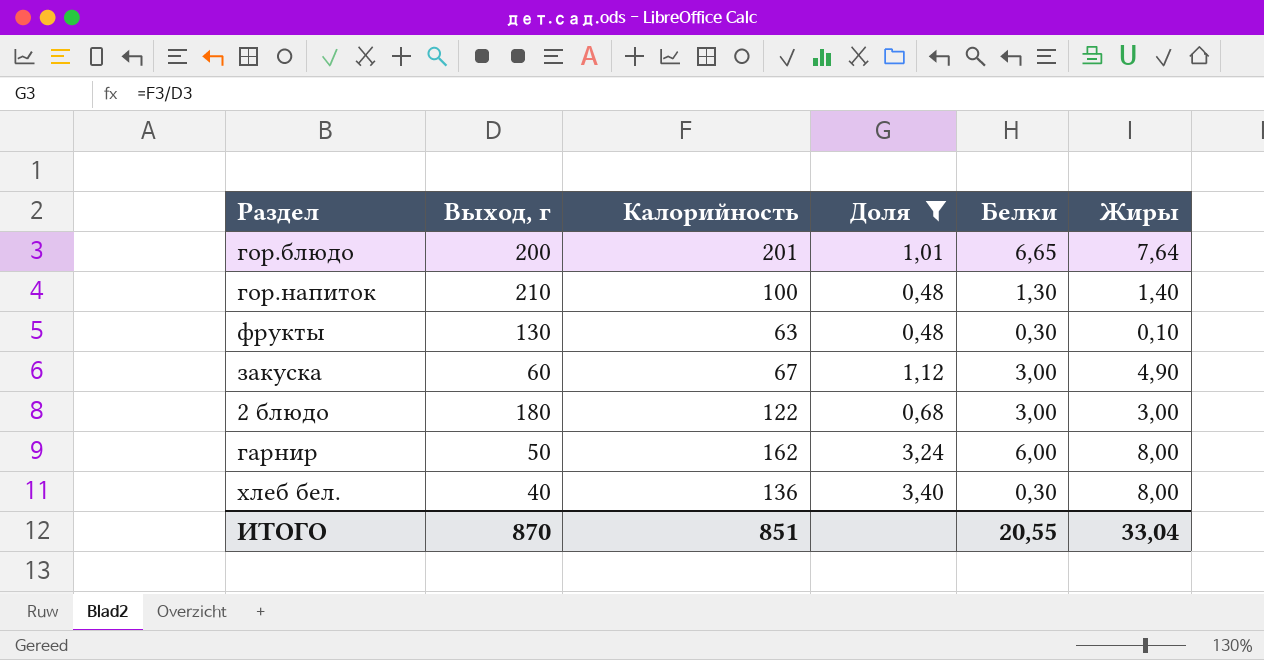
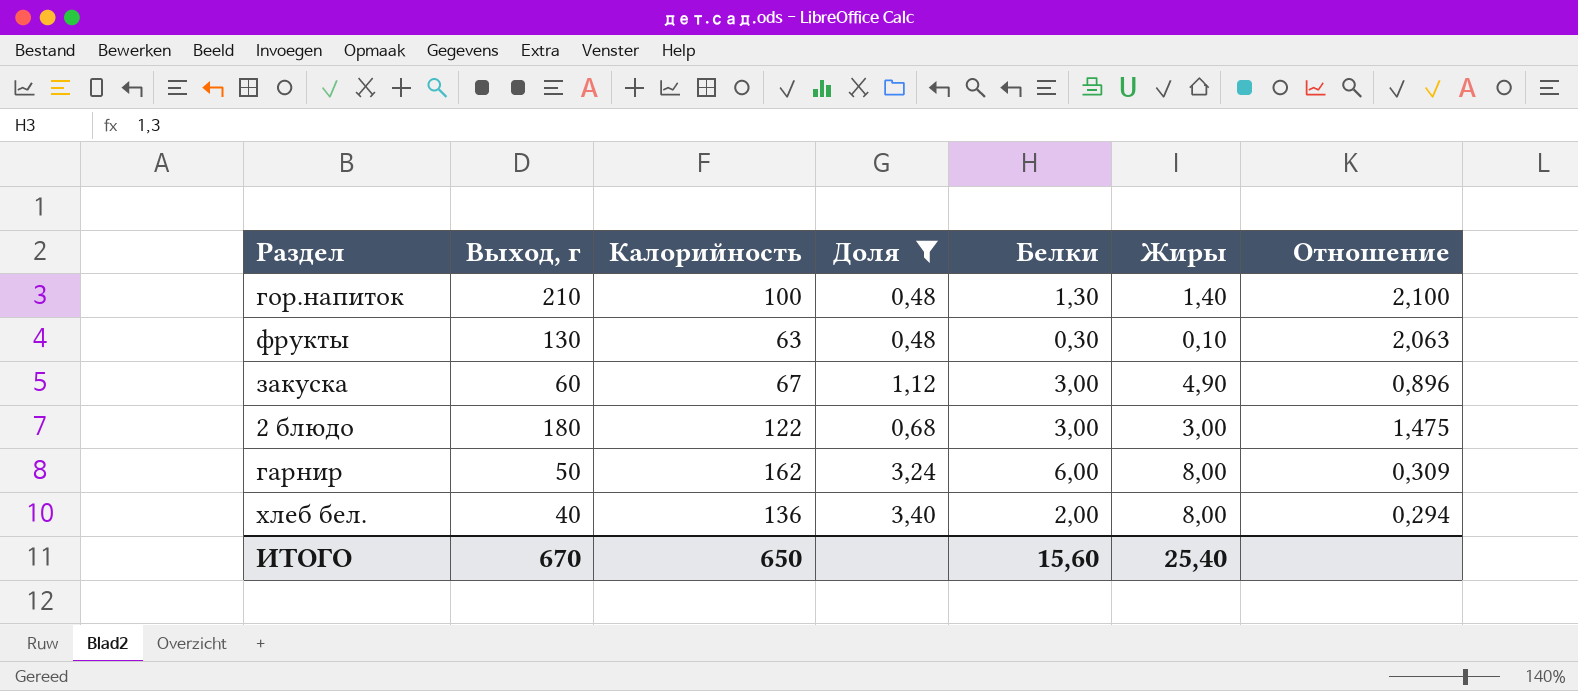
column Отношение | formula: none -> [Выход, г] / [Калорийность]
row гор.блюдо: 200 | 201 | 1,01 | 6,65 | 7,64 -> none
хлеб бел. | Белки: 0,30 -> 2,00
ИТОГО | Выход, г: 870 -> 670
ИТОГО | Калорийность: 851 -> 650
ИТОГО | Белки: 20,55 -> 15,60
ИТОГО | Жиры: 33,04 -> 25,40

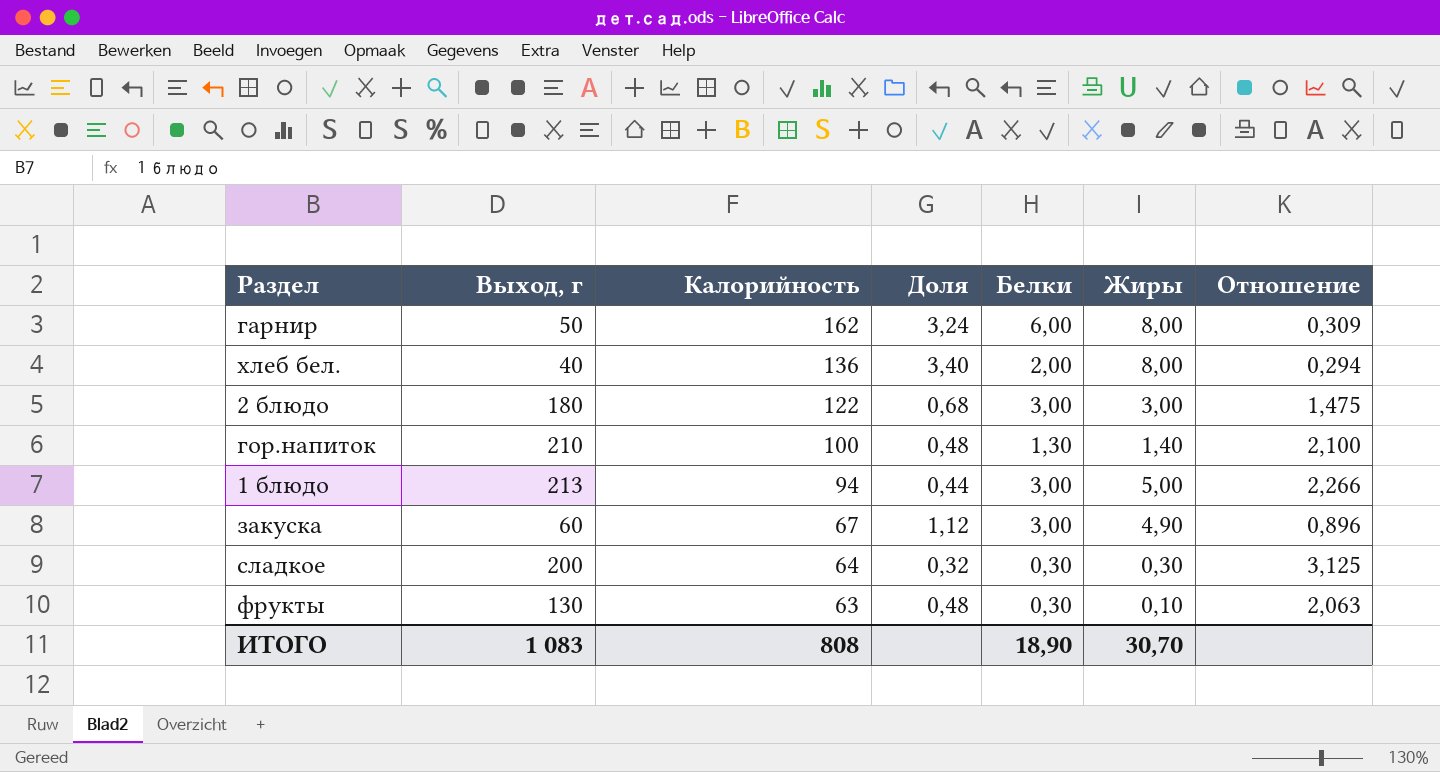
filter: Доля >= 0,48 -> none
row order: none -> Калорийность descending
ИТОГО | Выход, г: 670 -> 1 083
ИТОГО | Калорийность: 650 -> 808
ИТОГО | Белки: 15,60 -> 18,90
ИТОГО | Жиры: 25,40 -> 30,70

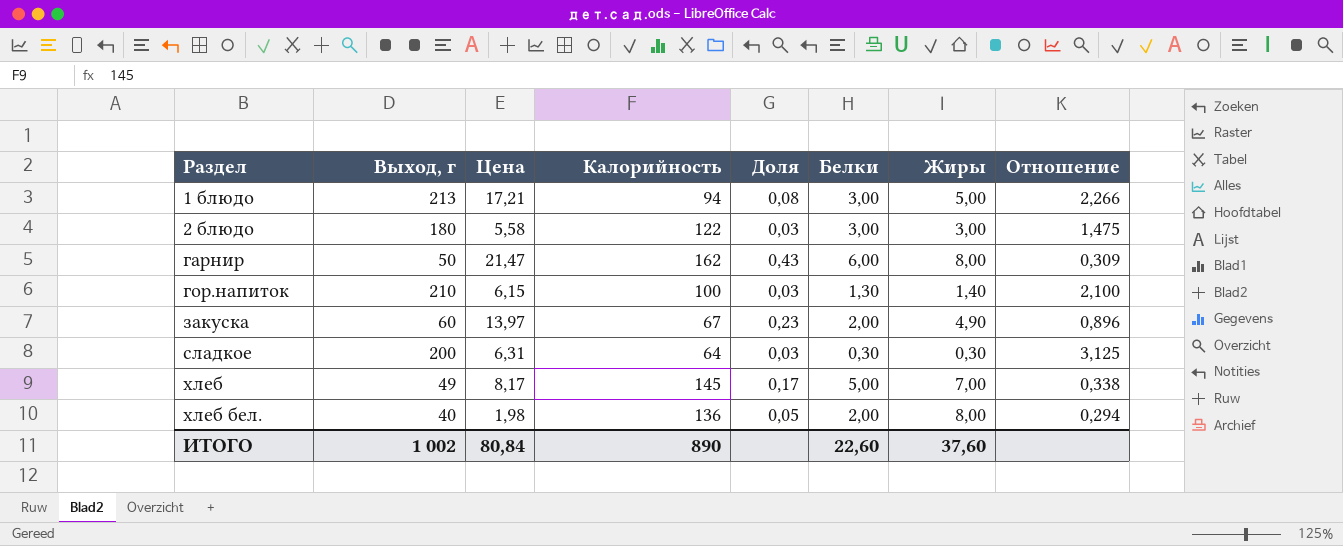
row order: Калорийность descending -> Раздел ascending
column Цена | position: none -> 3
column Доля | formula: [Калорийность] / [Выход, г] -> [Цена] / [Выход, г]
row фрукты: 130 | 63 | 0,48 | 0,30 | 0,10 | 2,063 -> none
закуска | Белки: 3,00 -> 2,00
row хлеб: none -> 49 | 8,17 | 145 | 0,17 | 5,00 | 7,00 | 0,338
ИТОГО | Выход, г: 1 083 -> 1 002
ИТОГО | Калорийность: 808 -> 890
ИТОГО | Белки: 18,90 -> 22,60
ИТОГО | Жиры: 30,70 -> 37,60

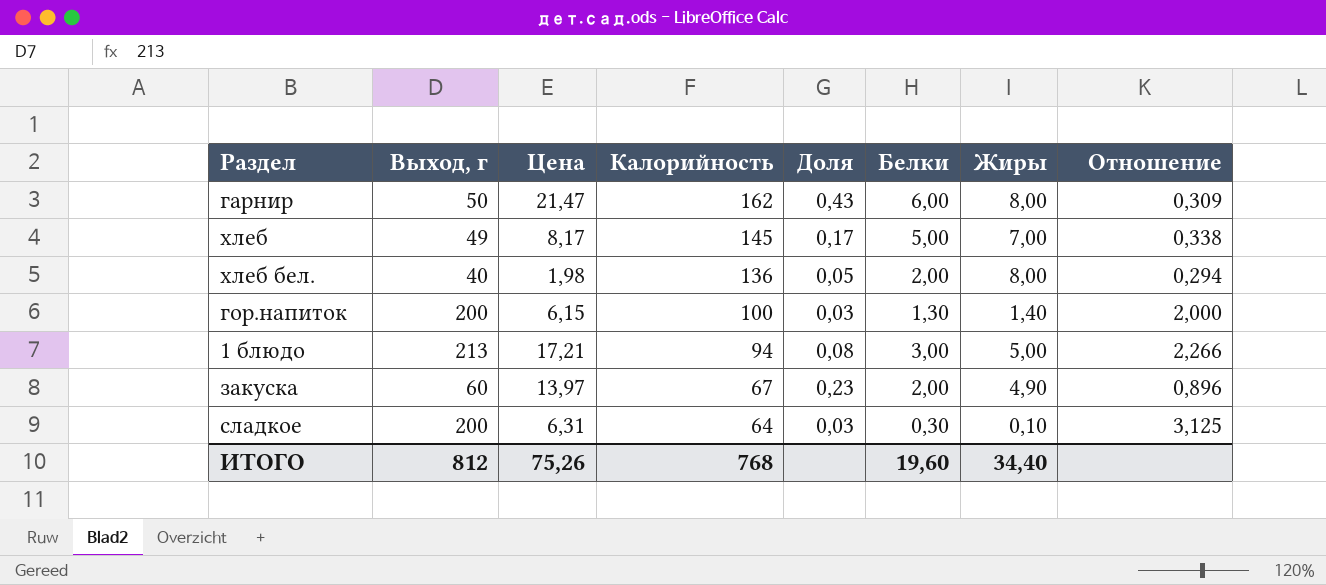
row order: Раздел ascending -> Калорийность descending
row 2 блюдо: 180 | 5,58 | 122 | 0,03 | 3,00 | 3,00 | 1,475 -> none
гор.напиток | Выход, г: 210 -> 200
гор.напиток | Отношение: 2,100 -> 2,000
сладкое | Жиры: 0,30 -> 0,10
ИТОГО | Выход, г: 1 002 -> 812
ИТОГО | Цена: 80,84 -> 75,26
ИТОГО | Калорийность: 890 -> 768
ИТОГО | Белки: 22,60 -> 19,60
ИТОГО | Жиры: 37,60 -> 34,40

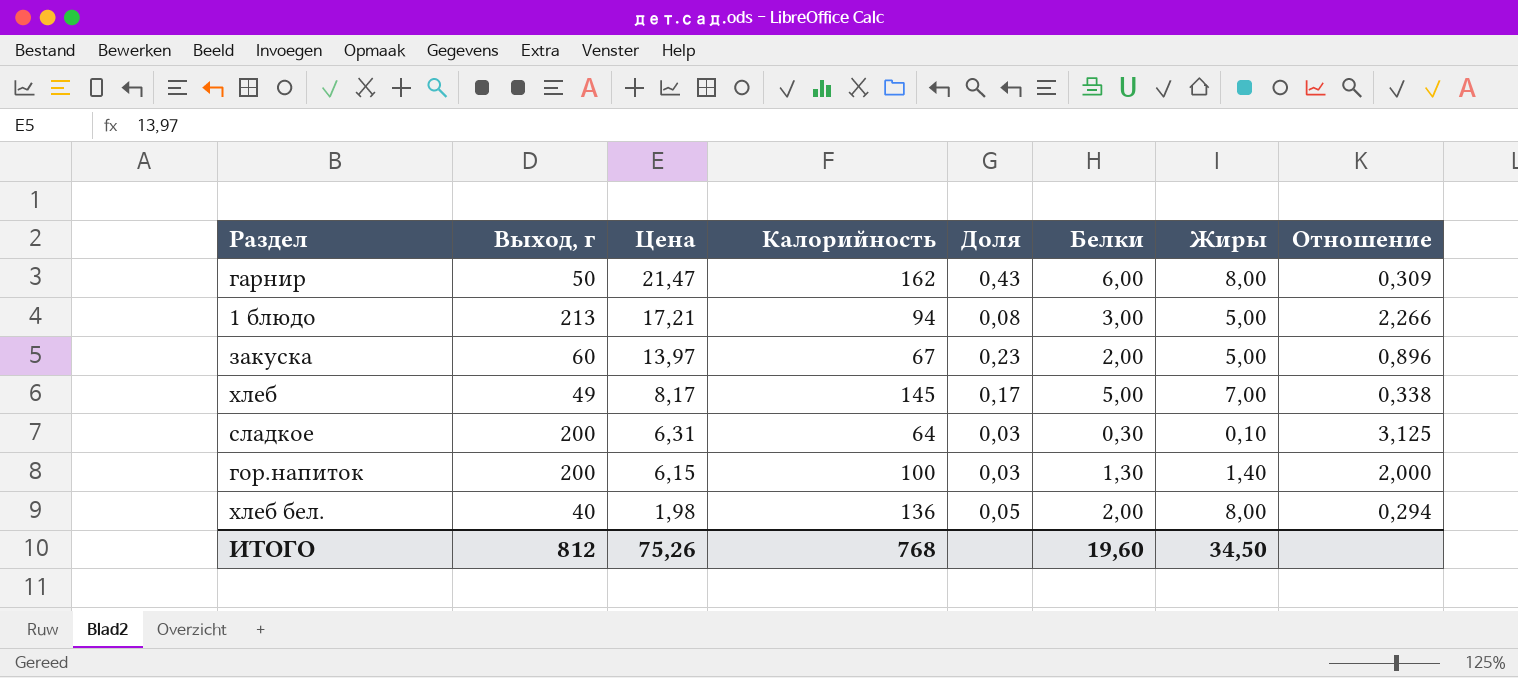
row order: Калорийность descending -> Цена descending
закуска | Жиры: 4,90 -> 5,00
ИТОГО | Жиры: 34,40 -> 34,50

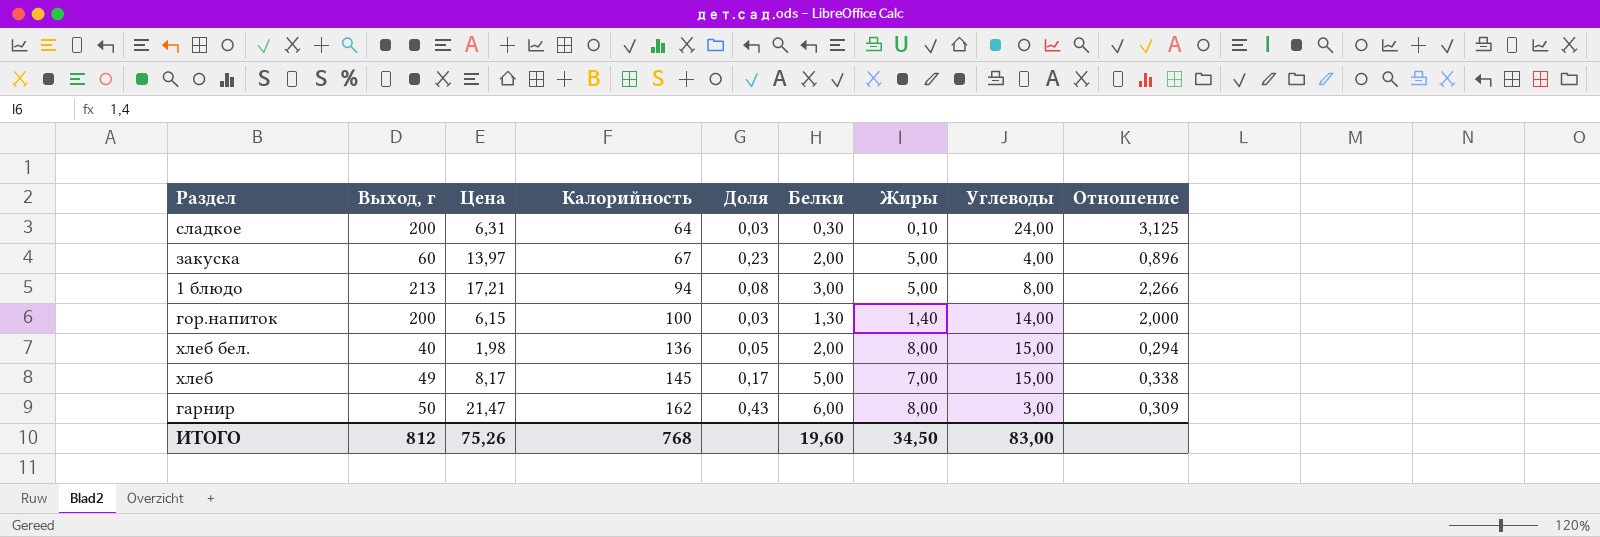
row order: Цена descending -> Калорийность ascending
column Углеводы | position: none -> 8

